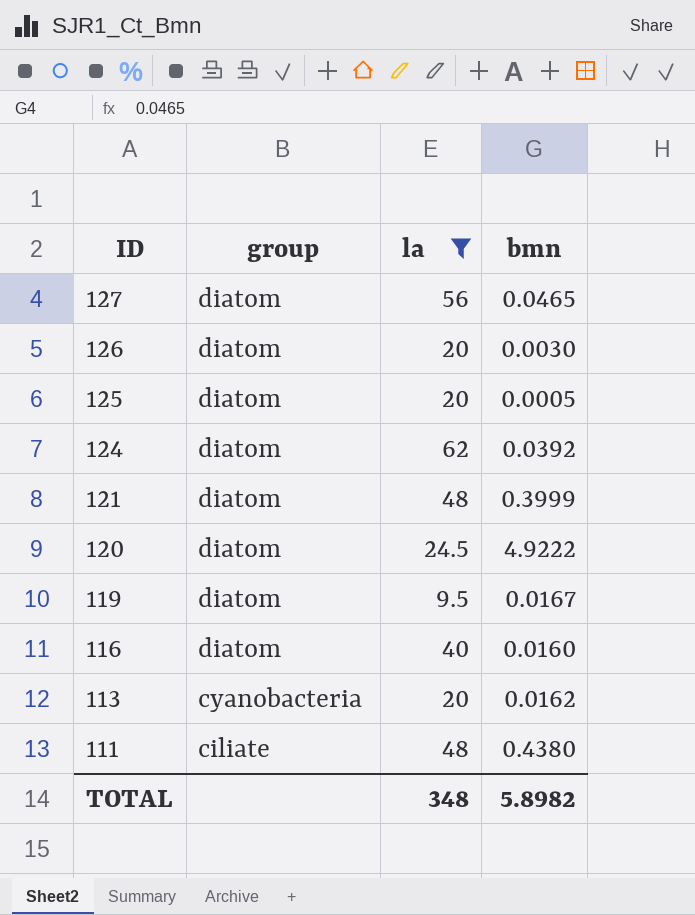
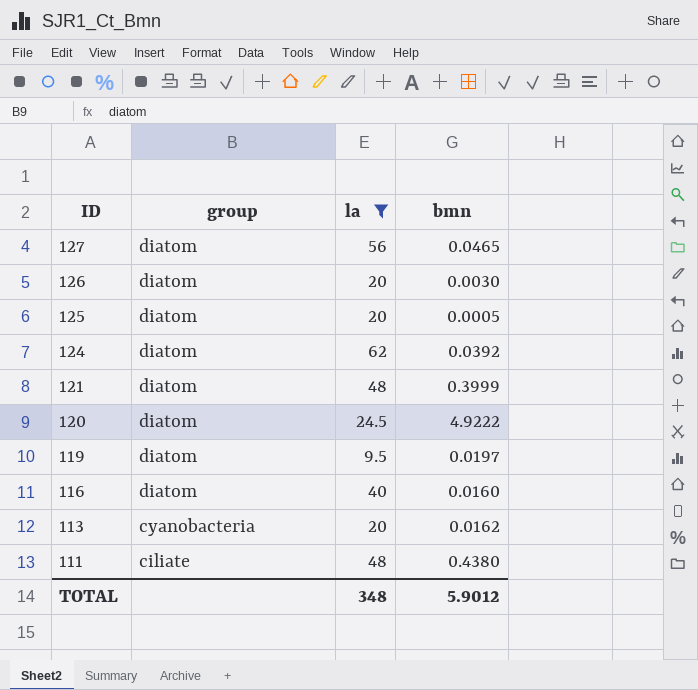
119 | bmn: 0.0167 -> 0.0197
TOTAL | bmn: 5.8982 -> 5.9012

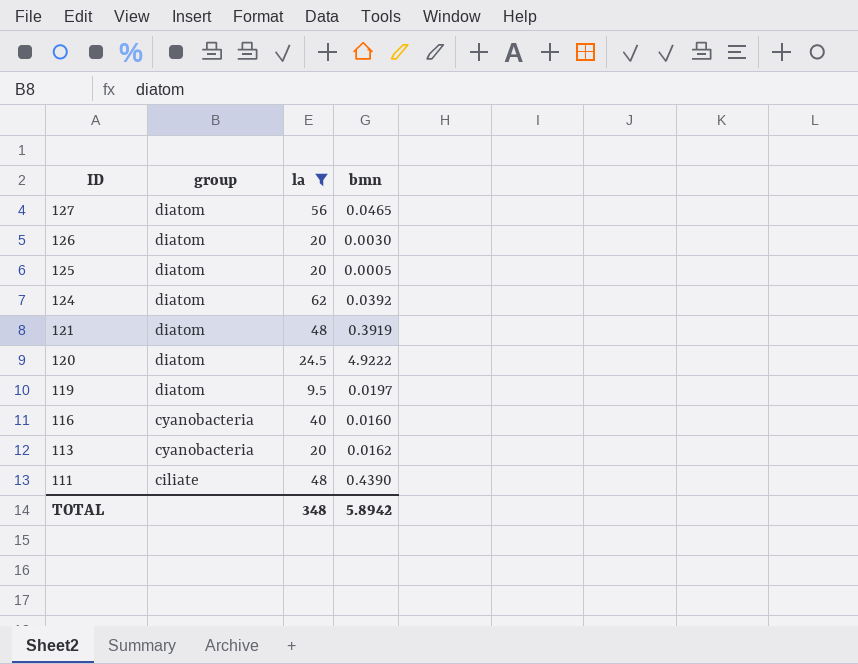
121 | bmn: 0.3999 -> 0.3919
116 | group: diatom -> cyanobacteria
111 | bmn: 0.4380 -> 0.4390
TOTAL | bmn: 5.9012 -> 5.8942

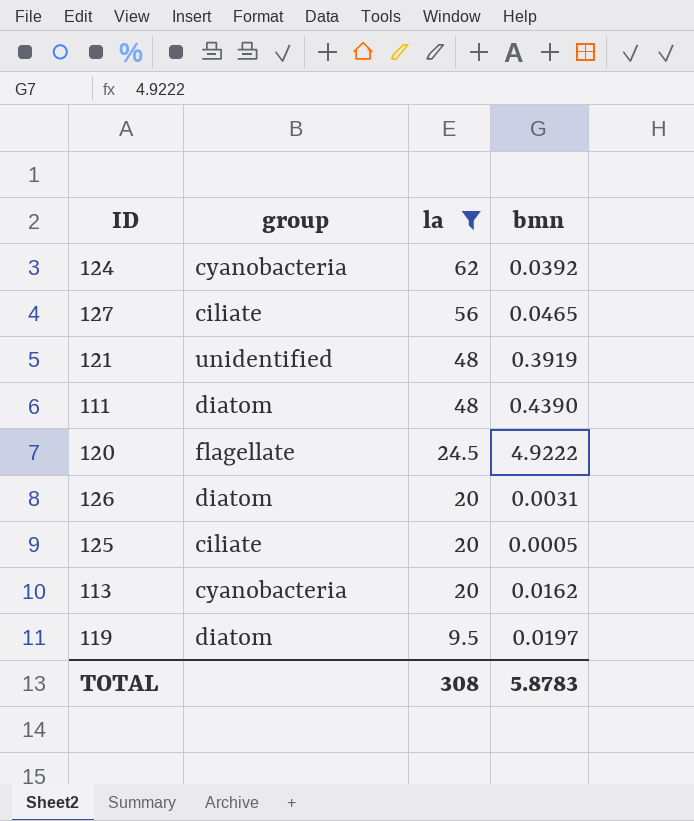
row order: ID descending -> la descending
row 116: cyanobacteria | 40 | 0.0160 -> none
124 | group: diatom -> cyanobacteria
127 | group: diatom -> ciliate
121 | group: diatom -> unidentified
111 | group: ciliate -> diatom
120 | group: diatom -> flagellate
126 | bmn: 0.0030 -> 0.0031
125 | group: diatom -> ciliate
TOTAL | la: 348 -> 308
TOTAL | bmn: 5.8942 -> 5.8783

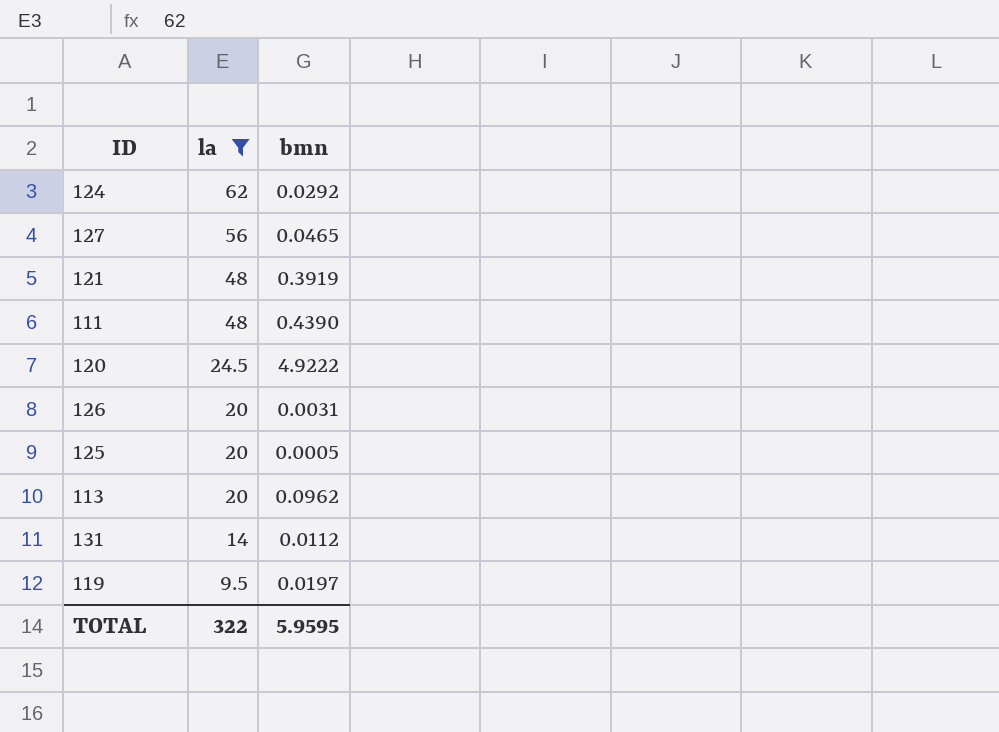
column group | position: 2 -> none
124 | bmn: 0.0392 -> 0.0292
113 | bmn: 0.0162 -> 0.0962
row 131: none -> 14 | 0.0112
TOTAL | la: 308 -> 322
TOTAL | bmn: 5.8783 -> 5.9595

